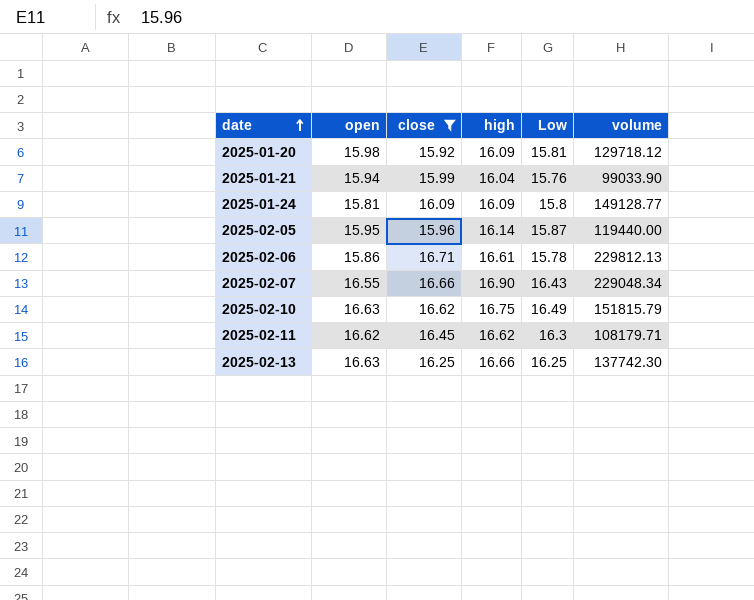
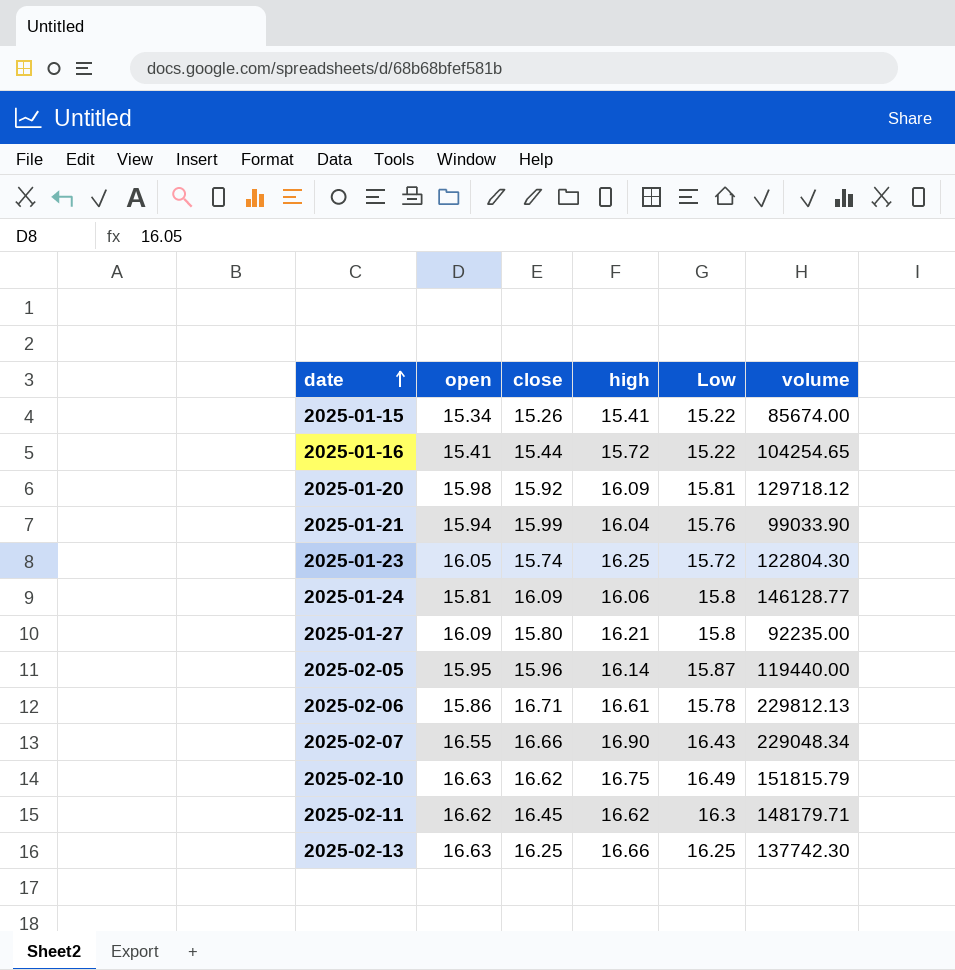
filter: close >= 15.92 -> none
2025-01-24 | high: 16.09 -> 16.06
2025-01-24 | volume: 149128.77 -> 146128.77
2025-02-11 | volume: 108179.71 -> 148179.71

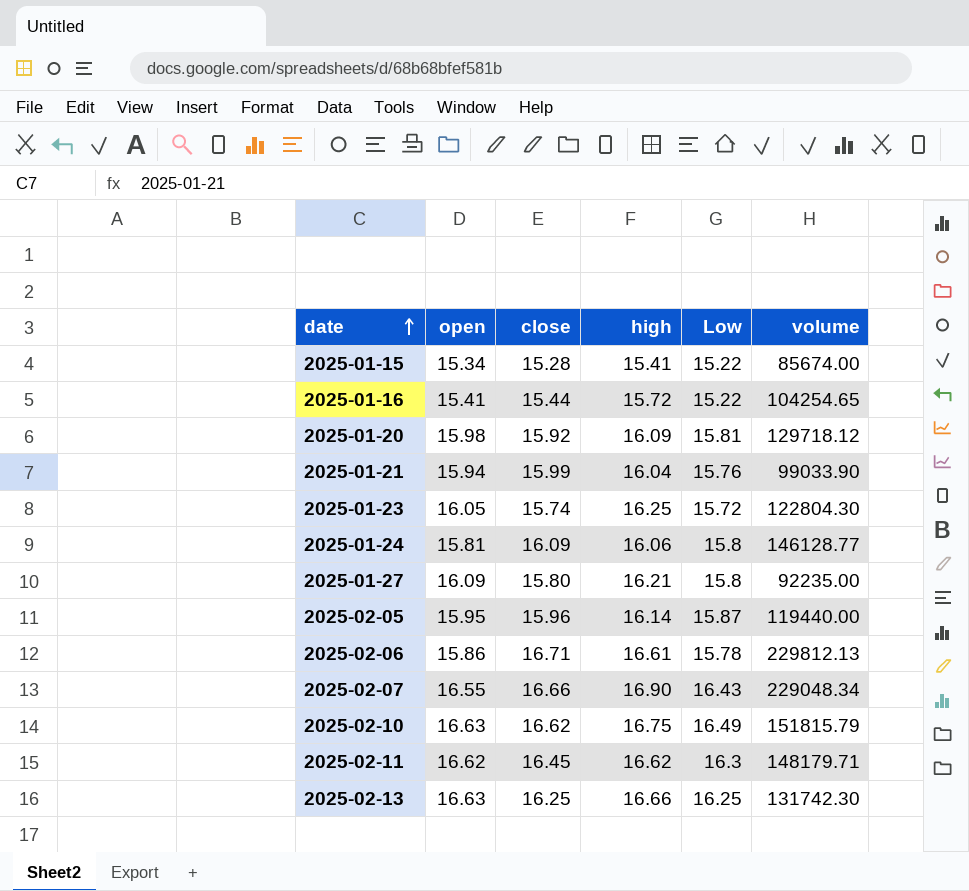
2025-01-15 | close: 15.26 -> 15.28
2025-02-13 | volume: 137742.30 -> 131742.30

